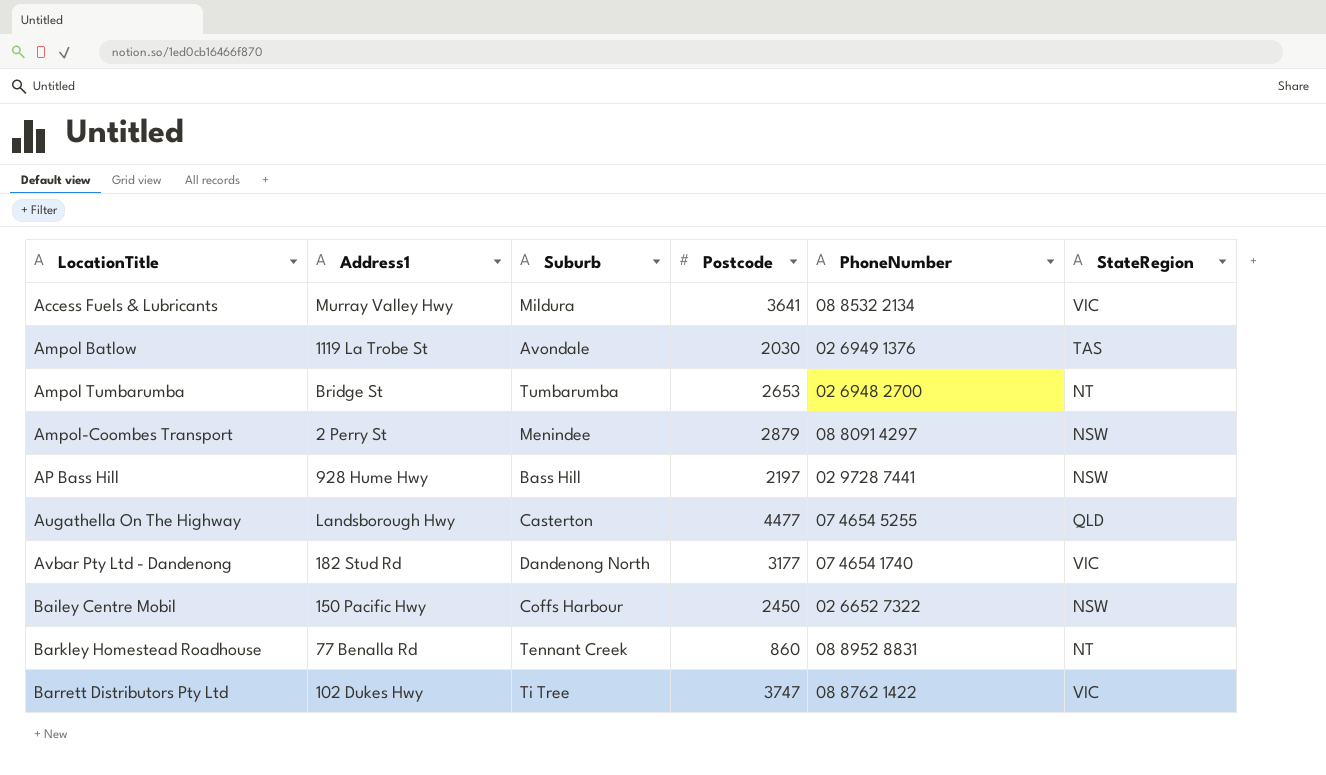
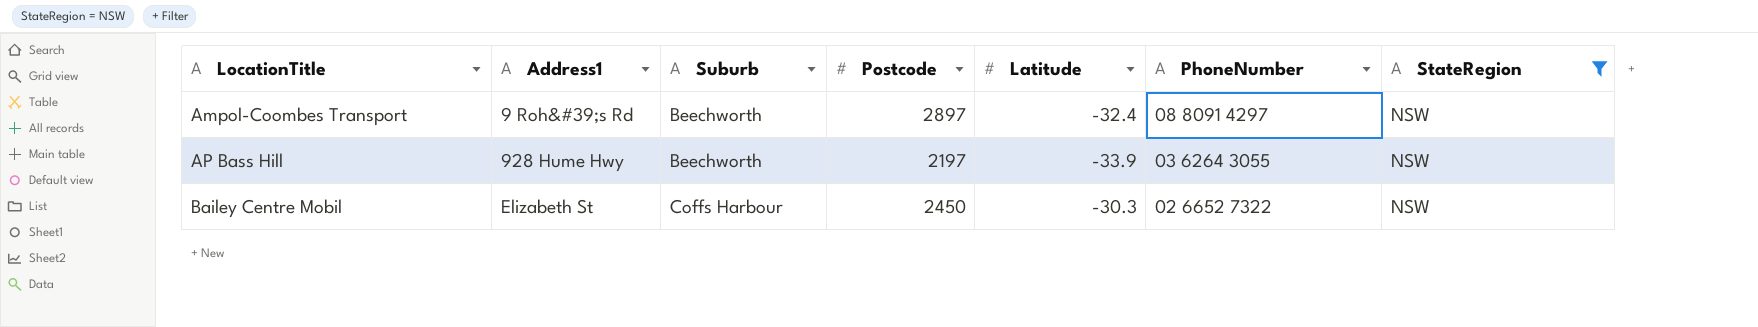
filter: none -> StateRegion = NSW
column Latitude | position: none -> 5
Ampol-Coombes Transport | Address1: 2 Perry St -> 9 Roh&#39;s Rd
Ampol-Coombes Transport | Suburb: Menindee -> Beechworth
Ampol-Coombes Transport | Postcode: 2879 -> 2897
AP Bass Hill | Suburb: Bass Hill -> Beechworth
AP Bass Hill | PhoneNumber: 02 9728 7441 -> 03 6264 3055
Bailey Centre Mobil | Address1: 150 Pacific Hwy -> Elizabeth St

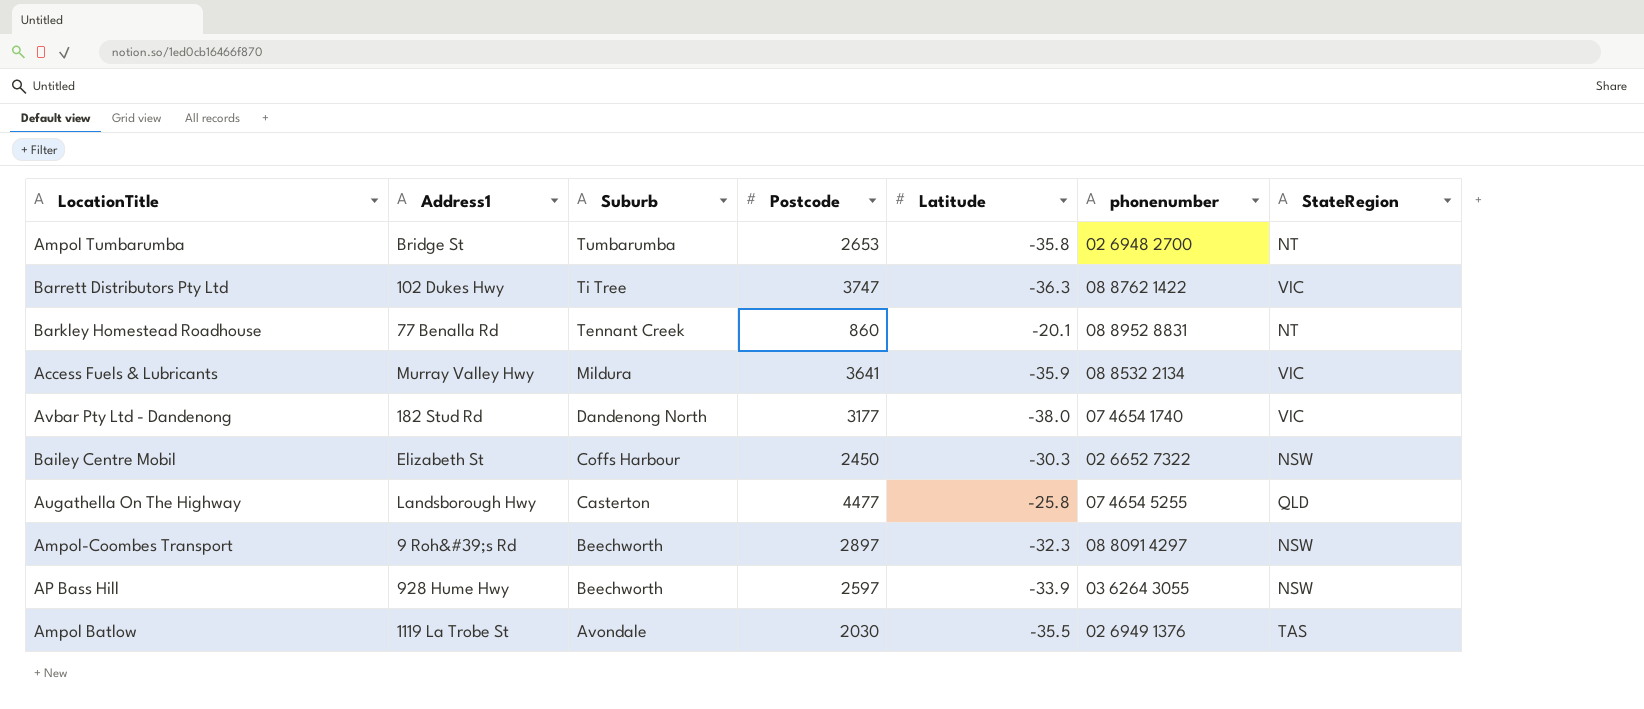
filter: StateRegion = NSW -> none
row order: LocationTitle ascending -> Suburb descending
column name: PhoneNumber -> phonenumber
Ampol-Coombes Transport | Latitude: -32.4 -> -32.3
AP Bass Hill | Postcode: 2197 -> 2597

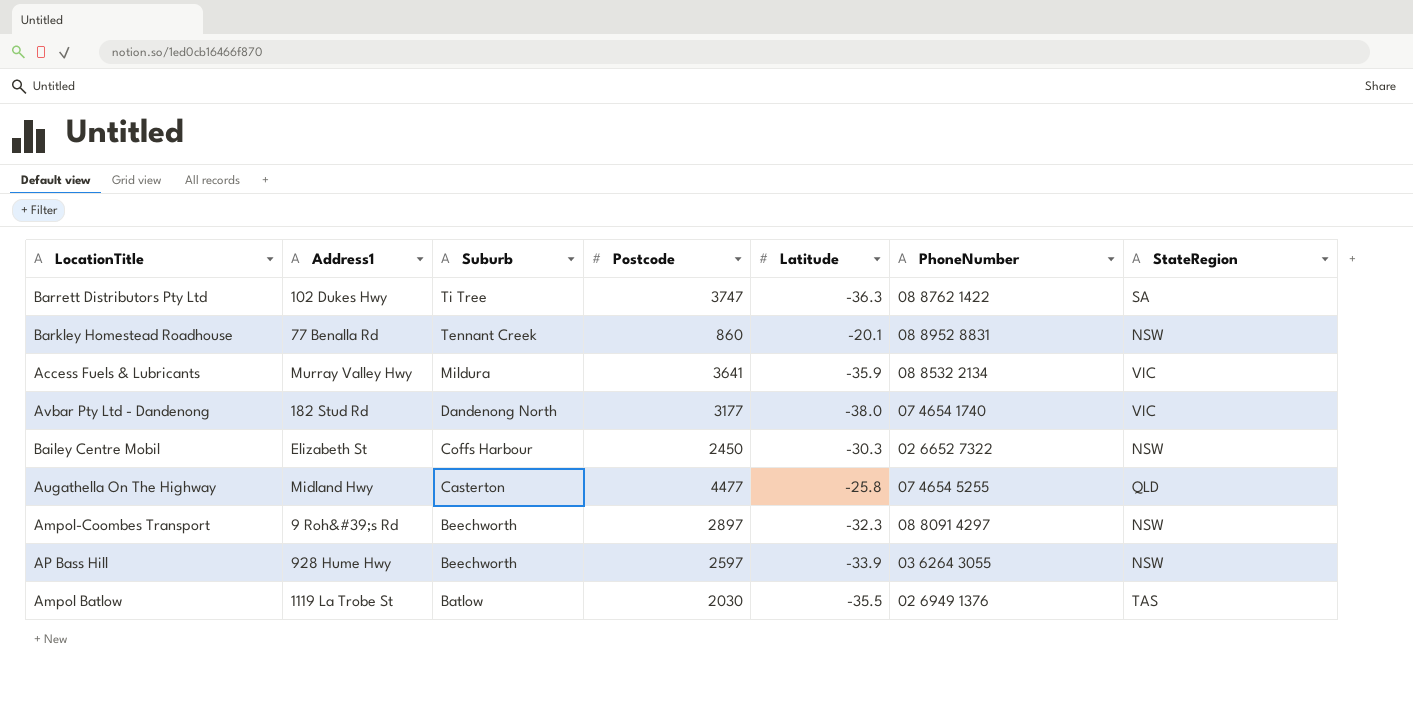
column name: phonenumber -> PhoneNumber
row Ampol Tumbarumba: Bridge St | Tumbarumba | 2653 | -35.8 | 02 6948 2700 | NT -> none
Barrett Distributors Pty Ltd | StateRegion: VIC -> SA
Barkley Homestead Roadhouse | StateRegion: NT -> NSW
Augathella On The Highway | Address1: Landsborough Hwy -> Midland Hwy
Ampol Batlow | Suburb: Avondale -> Batlow

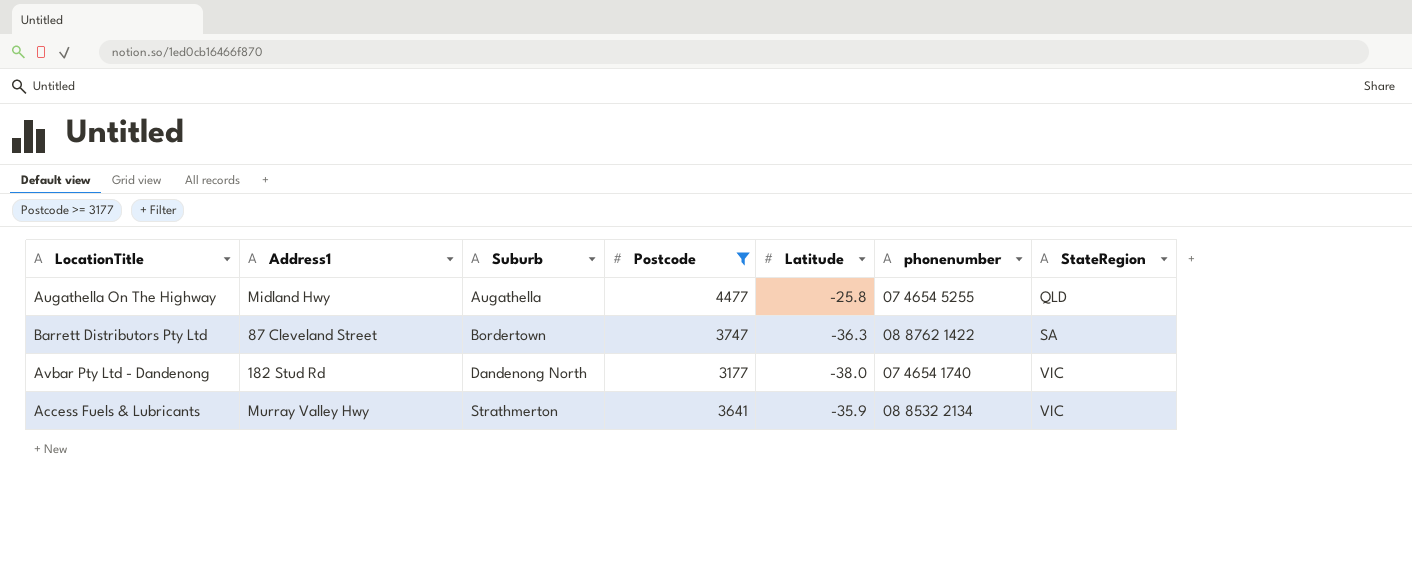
filter: none -> Postcode >= 3177
row order: Suburb descending -> Suburb ascending
column name: PhoneNumber -> phonenumber
Augathella On The Highway | Suburb: Casterton -> Augathella
Barrett Distributors Pty Ltd | Address1: 102 Dukes Hwy -> 87 Cleveland Street
Barrett Distributors Pty Ltd | Suburb: Ti Tree -> Bordertown
Access Fuels & Lubricants | Suburb: Mildura -> Strathmerton

